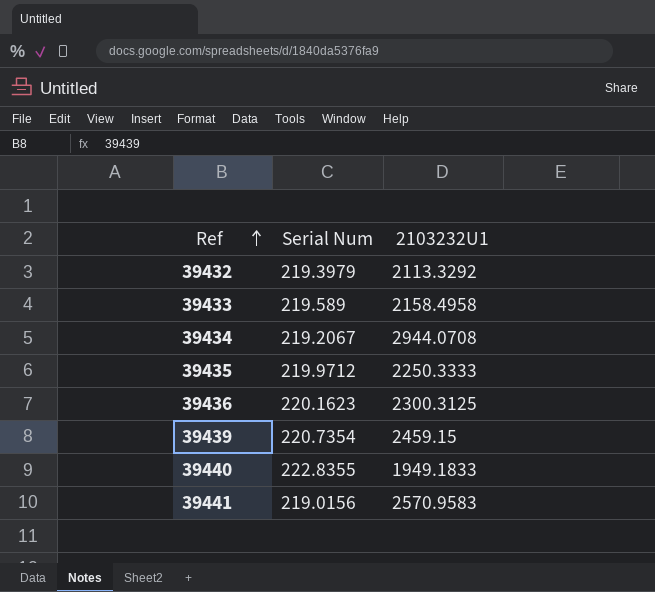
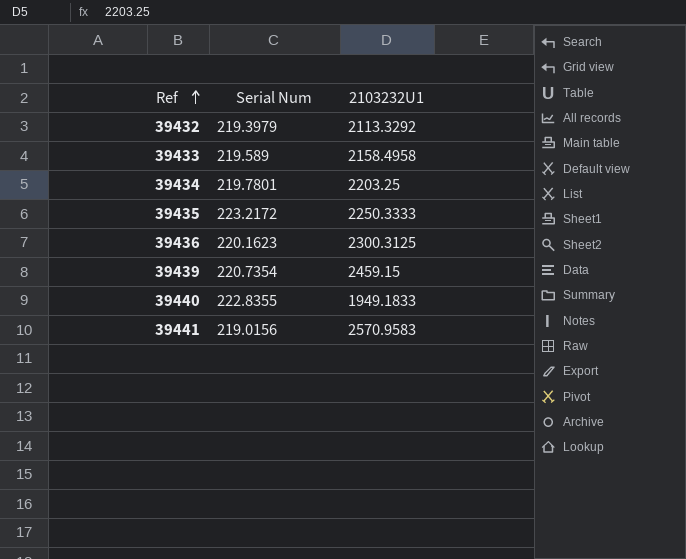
39434 | Serial Num: 219.2067 -> 219.7801
39434 | 2103232U1: 2944.0708 -> 2203.25
39435 | Serial Num: 219.9712 -> 223.2172

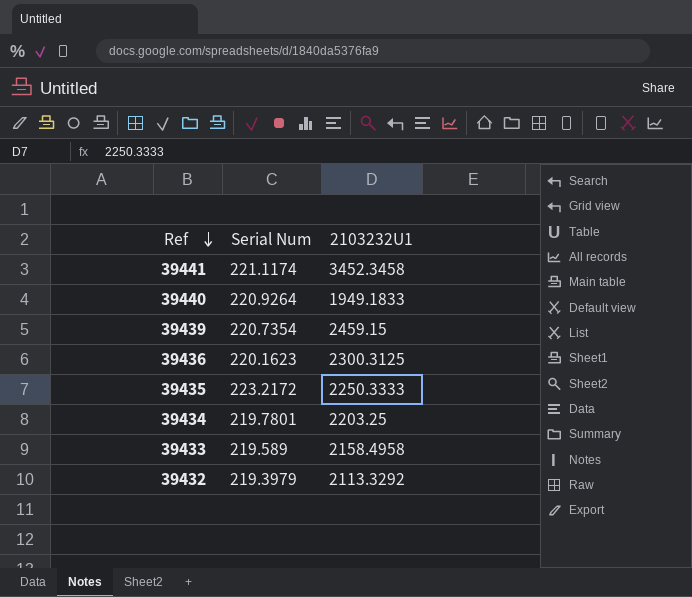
row order: Ref ascending -> Ref descending
39441 | Serial Num: 219.0156 -> 221.1174
39441 | 2103232U1: 2570.9583 -> 3452.3458
39440 | Serial Num: 222.8355 -> 220.9264

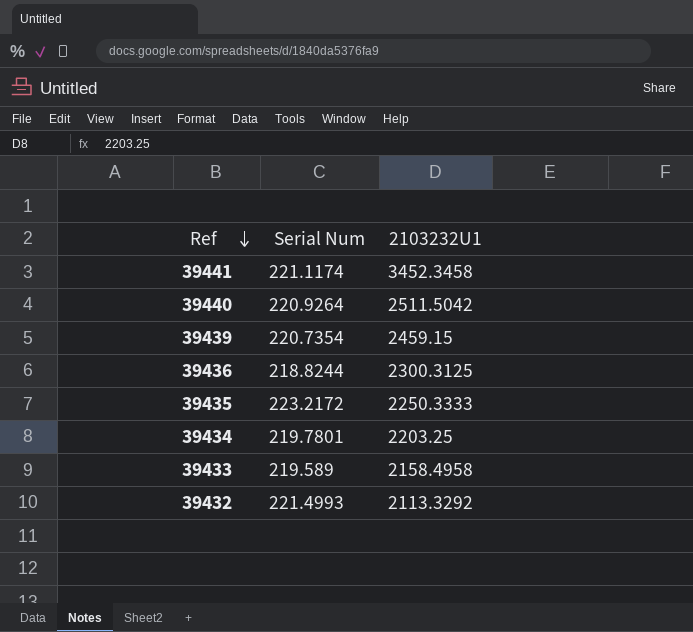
39440 | 2103232U1: 1949.1833 -> 2511.5042
39436 | Serial Num: 220.1623 -> 218.8244
39432 | Serial Num: 219.3979 -> 221.4993

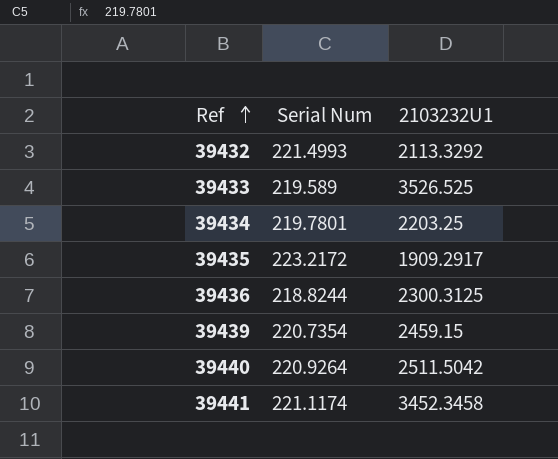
row order: Ref descending -> Ref ascending
39433 | 2103232U1: 2158.4958 -> 3526.525
39435 | 2103232U1: 2250.3333 -> 1909.2917

